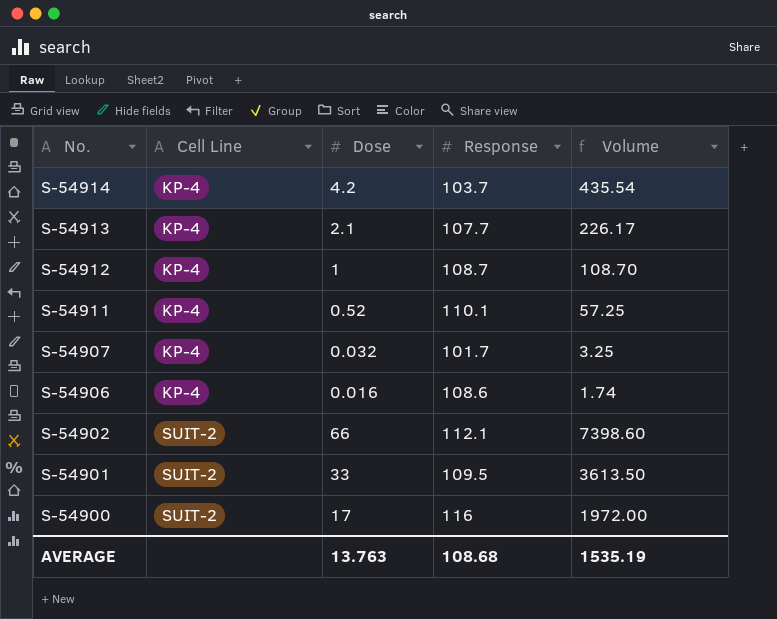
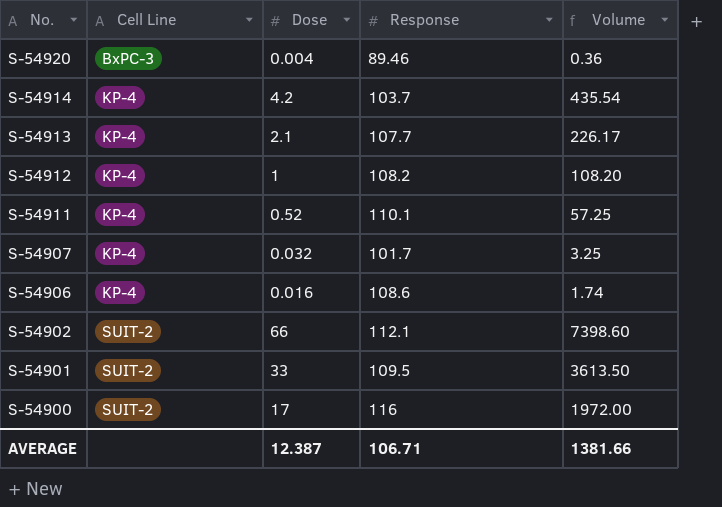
row S-54920: none -> BxPC-3 | 0.004 | 89.46 | 0.36
S-54912 | Response: 108.7 -> 108.2
S-54912 | Volume: 108.70 -> 108.20
AVERAGE | Dose: 13.763 -> 12.387
AVERAGE | Response: 108.68 -> 106.71
AVERAGE | Volume: 1535.19 -> 1381.66

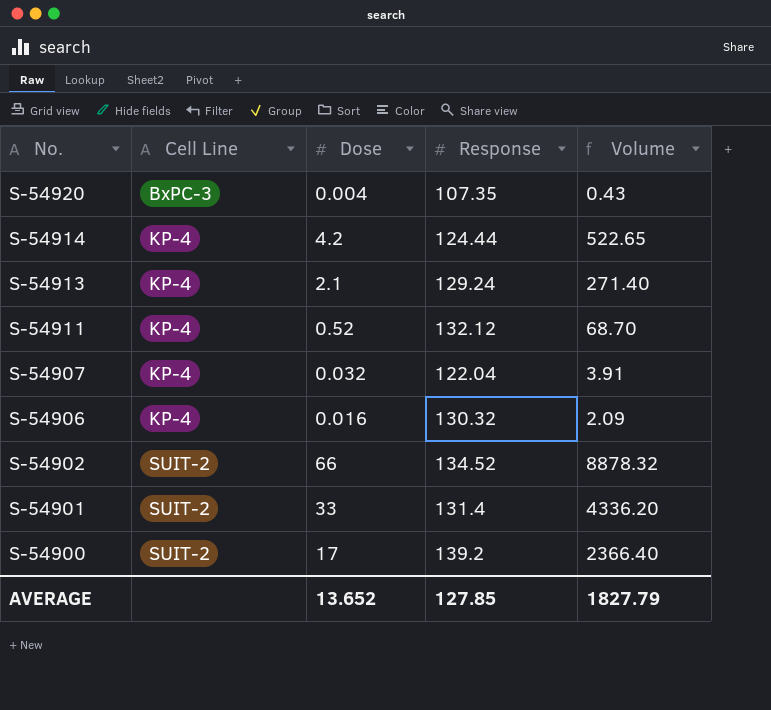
row S-54912: KP-4 | 1 | 108.2 | 108.20 -> none
S-54920 | Response: 89.46 -> 107.35
S-54920 | Volume: 0.36 -> 0.43
S-54914 | Response: 103.7 -> 124.44
S-54914 | Volume: 435.54 -> 522.65
S-54913 | Response: 107.7 -> 129.24
S-54913 | Volume: 226.17 -> 271.40
S-54911 | Response: 110.1 -> 132.12
S-54911 | Volume: 57.25 -> 68.70
S-54907 | Response: 101.7 -> 122.04
S-54907 | Volume: 3.25 -> 3.91
S-54906 | Response: 108.6 -> 130.32
S-54906 | Volume: 1.74 -> 2.09
S-54902 | Response: 112.1 -> 134.52
S-54902 | Volume: 7398.60 -> 8878.32
S-54901 | Response: 109.5 -> 131.4
S-54901 | Volume: 3613.50 -> 4336.20
S-54900 | Response: 116 -> 139.2
S-54900 | Volume: 1972.00 -> 2366.40
AVERAGE | Dose: 12.387 -> 13.652
AVERAGE | Response: 106.71 -> 127.85
AVERAGE | Volume: 1381.66 -> 1827.79

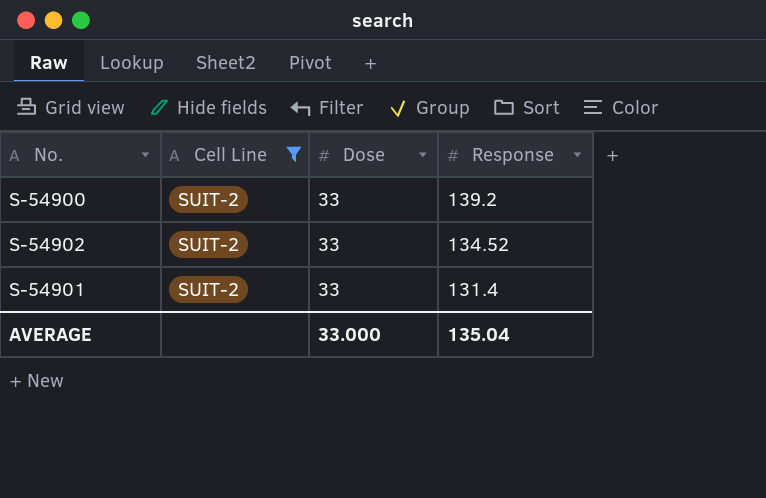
filter: none -> Cell Line = SUIT-2
row order: No. descending -> Response descending
column Volume | formula: [Dose] * [Response] -> none
S-54900 | Dose: 17 -> 33
S-54902 | Dose: 66 -> 33
AVERAGE | Dose: 13.652 -> 33.000
AVERAGE | Response: 127.85 -> 135.04

